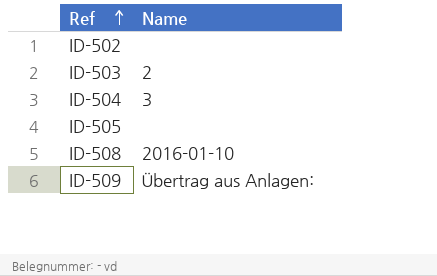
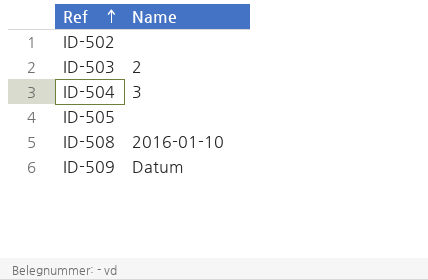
ID-509 | Name: Übertrag aus Anlagen: -> Datum

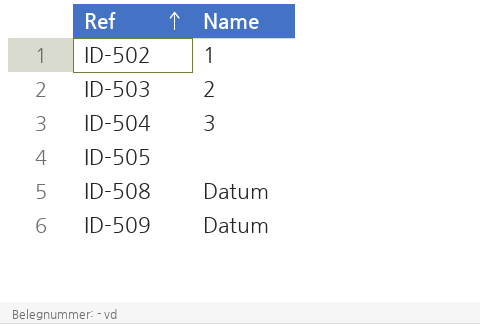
ID-502 | Name: none -> 1
ID-508 | Name: 2016-01-10 -> Datum

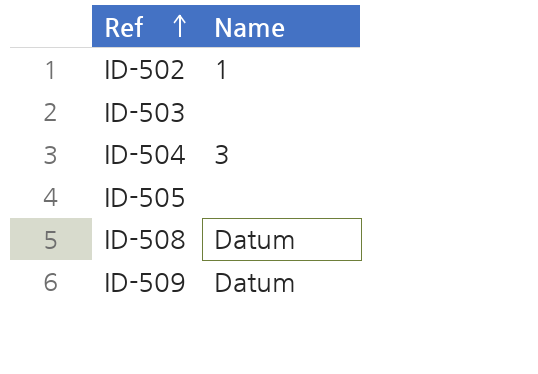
ID-503 | Name: 2 -> none

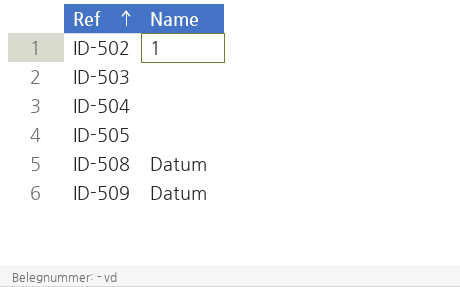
ID-504 | Name: 3 -> none

